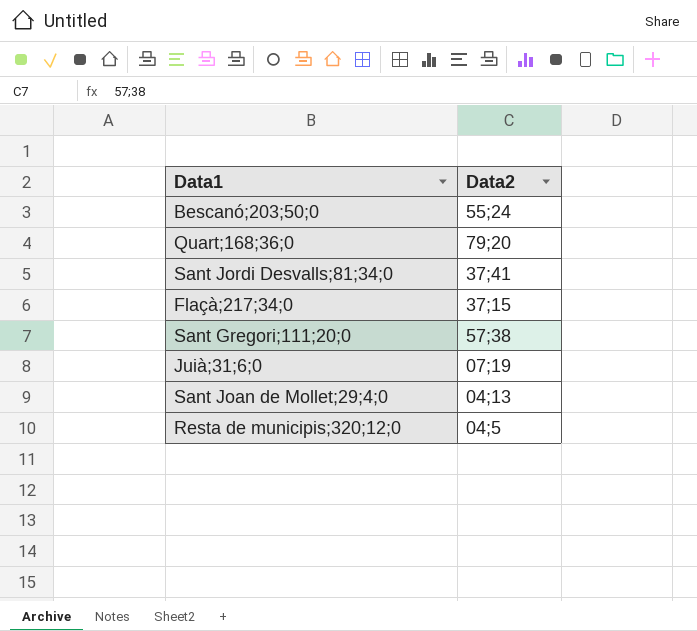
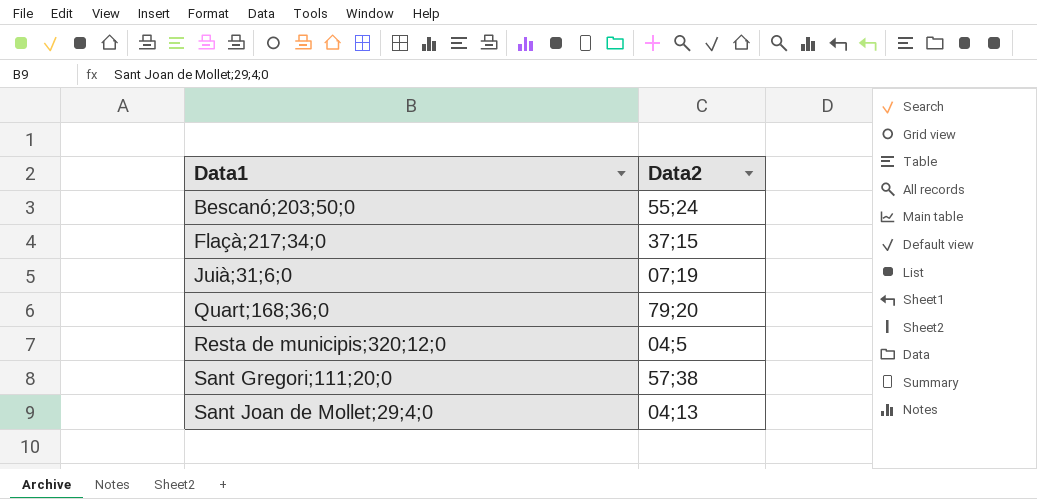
row order: none -> Data1 ascending
row Sant Jordi Desvalls;81;34;0: 37;41 -> none

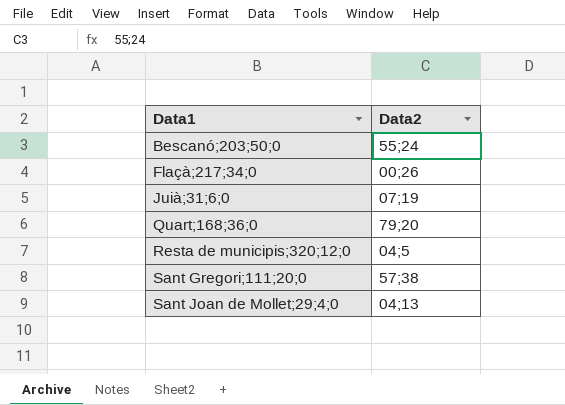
Flaçà;217;34;0 | Data2: 37;15 -> 00;26

